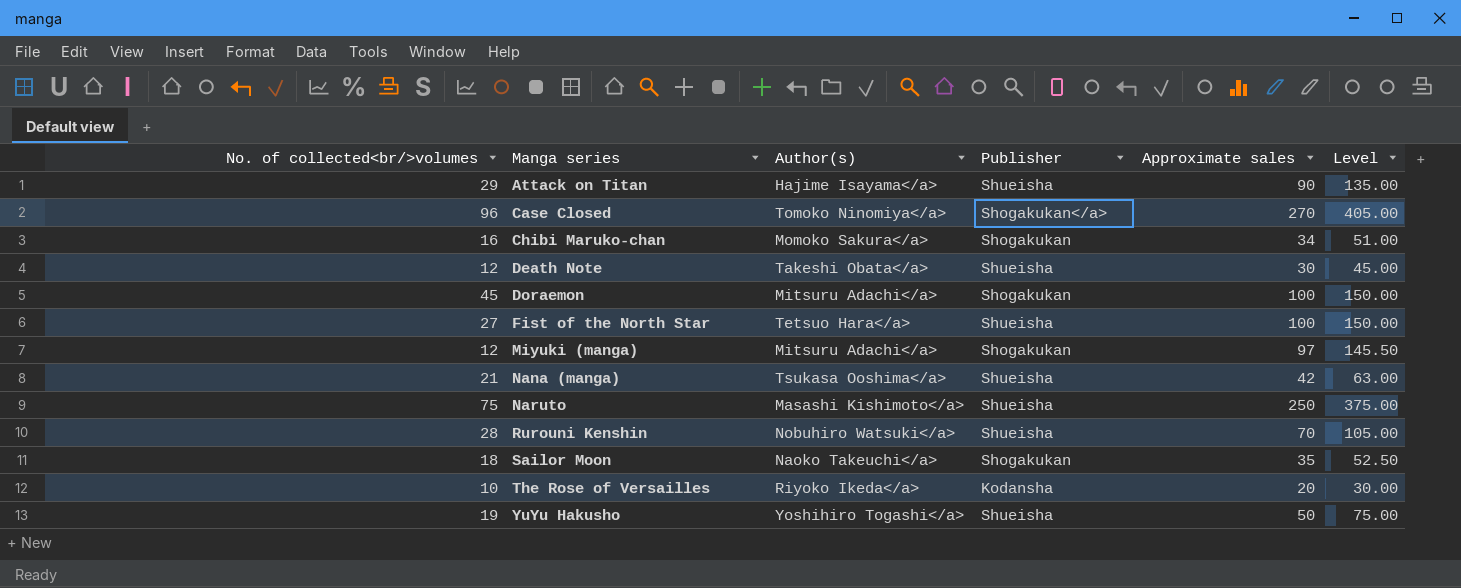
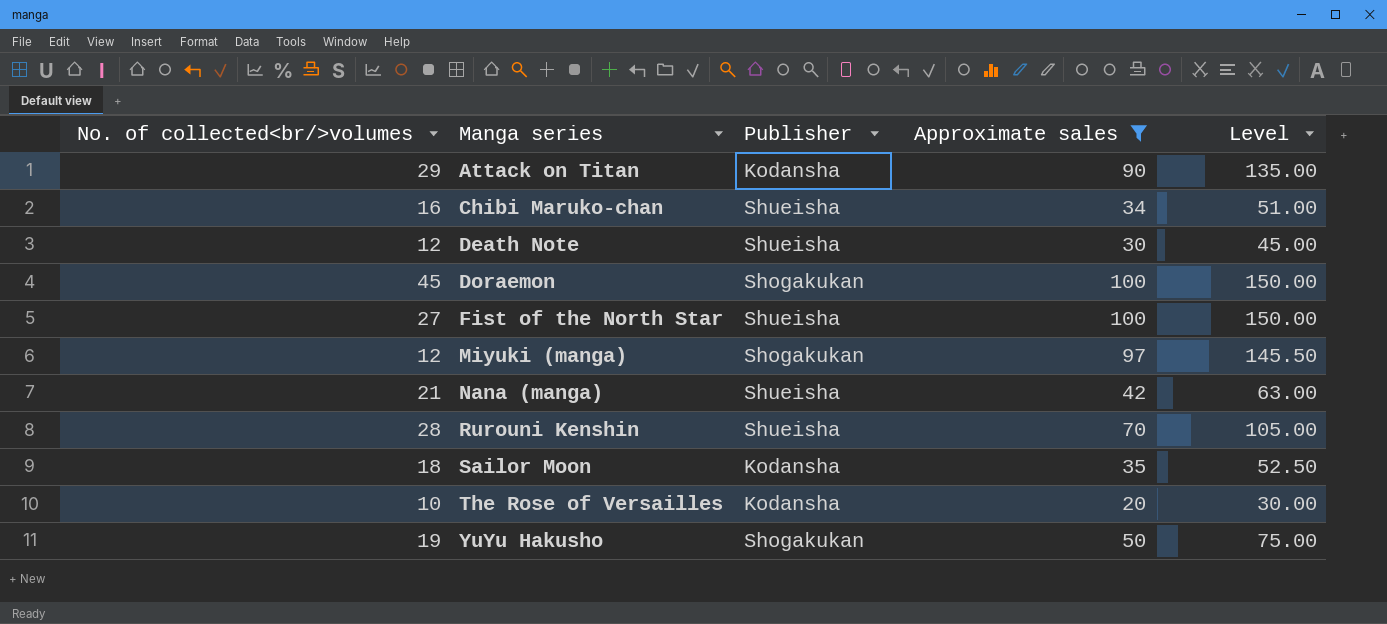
filter: none -> Approximate sales <= 100
column Author(s) | position: 3 -> none
Attack on Titan | Publisher: Shueisha -> Kodansha
Chibi Maruko-chan | Publisher: Shogakukan -> Shueisha
Sailor Moon | Publisher: Shogakukan -> Kodansha
YuYu Hakusho | Publisher: Shueisha -> Shogakukan

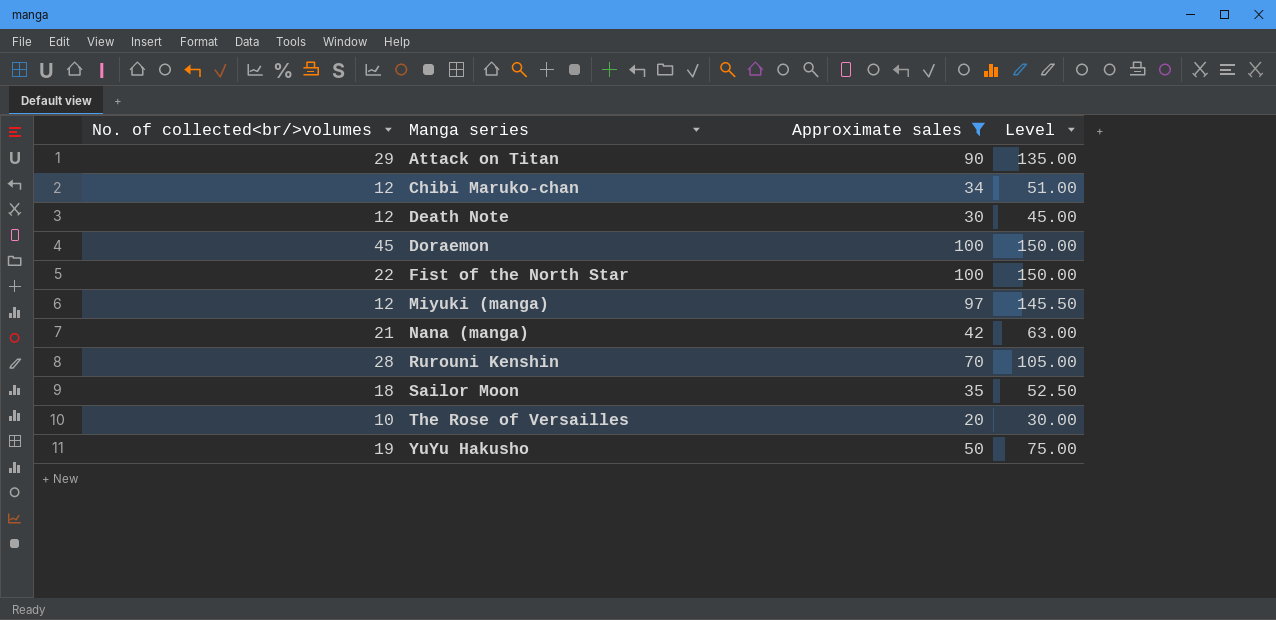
column Publisher | position: 3 -> none
Chibi Maruko-chan | No. of collected<br/>volumes: 16 -> 12
Fist of the North Star | No. of collected<br/>volumes: 27 -> 22

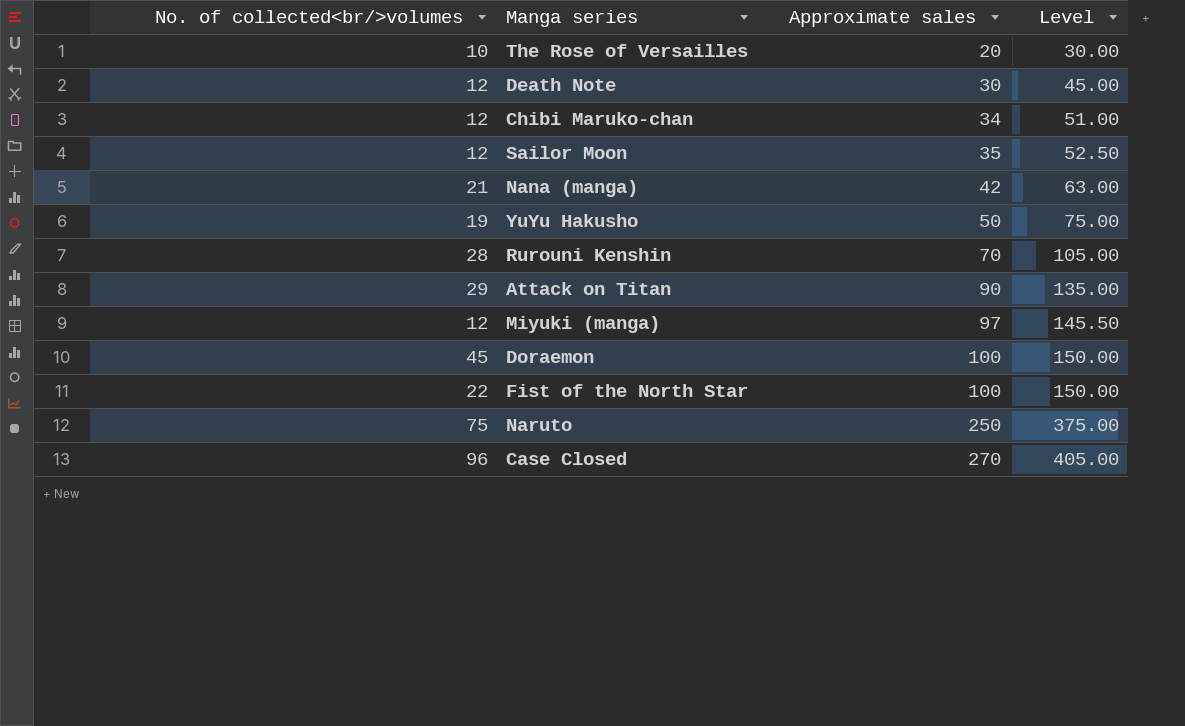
filter: Approximate sales <= 100 -> none
row order: Manga series ascending -> Approximate sales ascending
Sailor Moon | No. of collected<br/>volumes: 18 -> 12

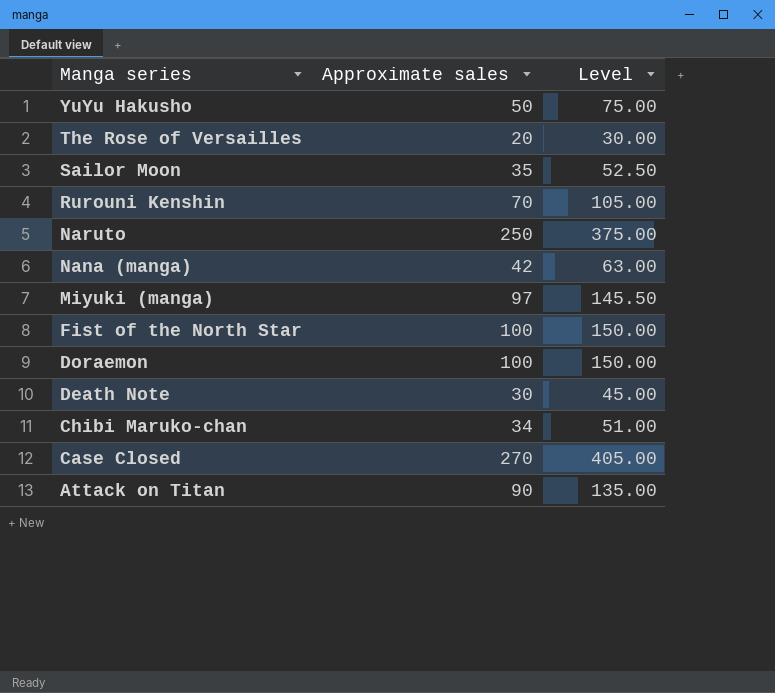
row order: Approximate sales ascending -> Manga series descending
column No. of collected<br/>volumes | position: 1 -> none

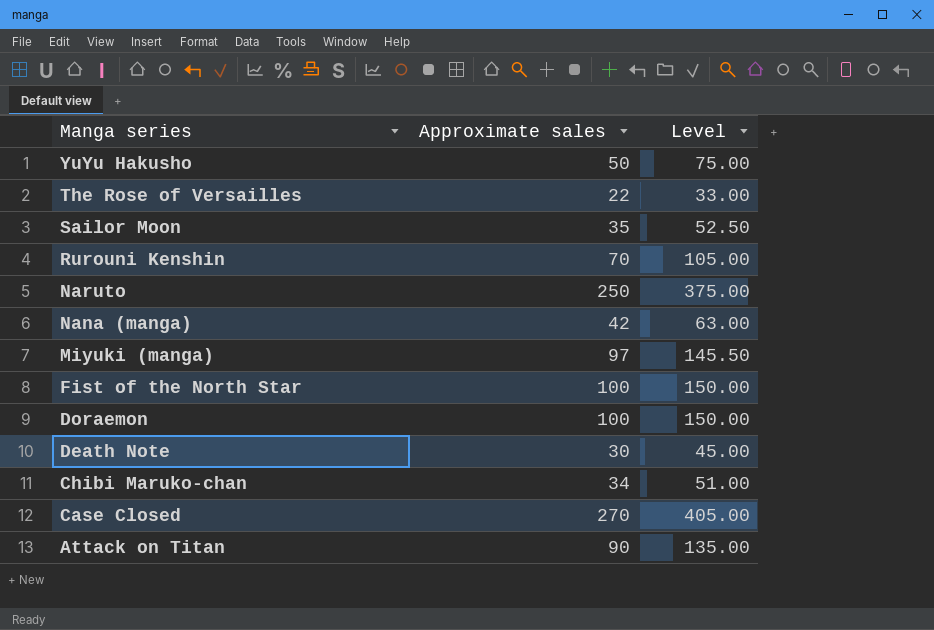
The Rose of Versailles | Approximate sales: 20 -> 22
The Rose of Versailles | Level: 30.00 -> 33.00

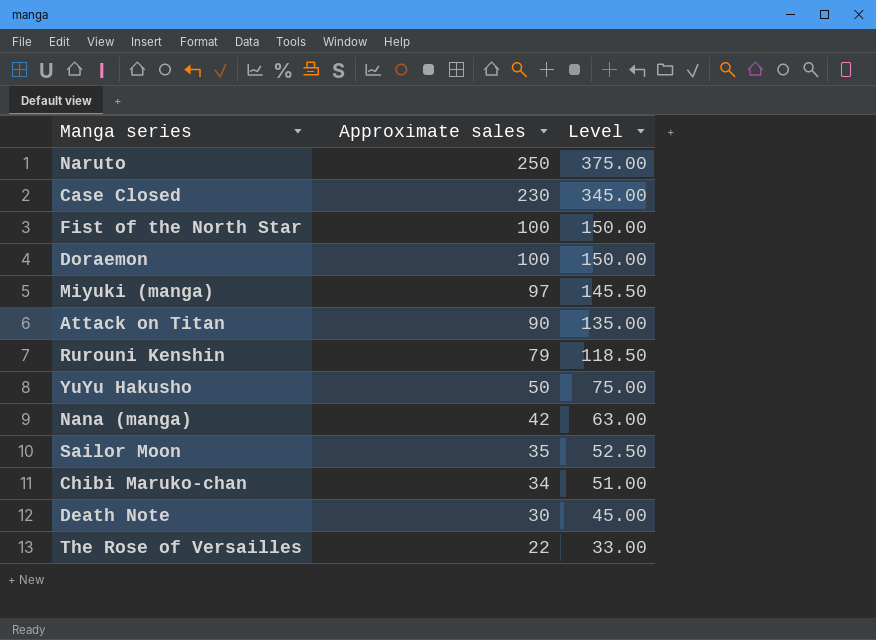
row order: Manga series descending -> Approximate sales descending
Case Closed | Approximate sales: 270 -> 230
Case Closed | Level: 405.00 -> 345.00
Rurouni Kenshin | Approximate sales: 70 -> 79
Rurouni Kenshin | Level: 105.00 -> 118.50

